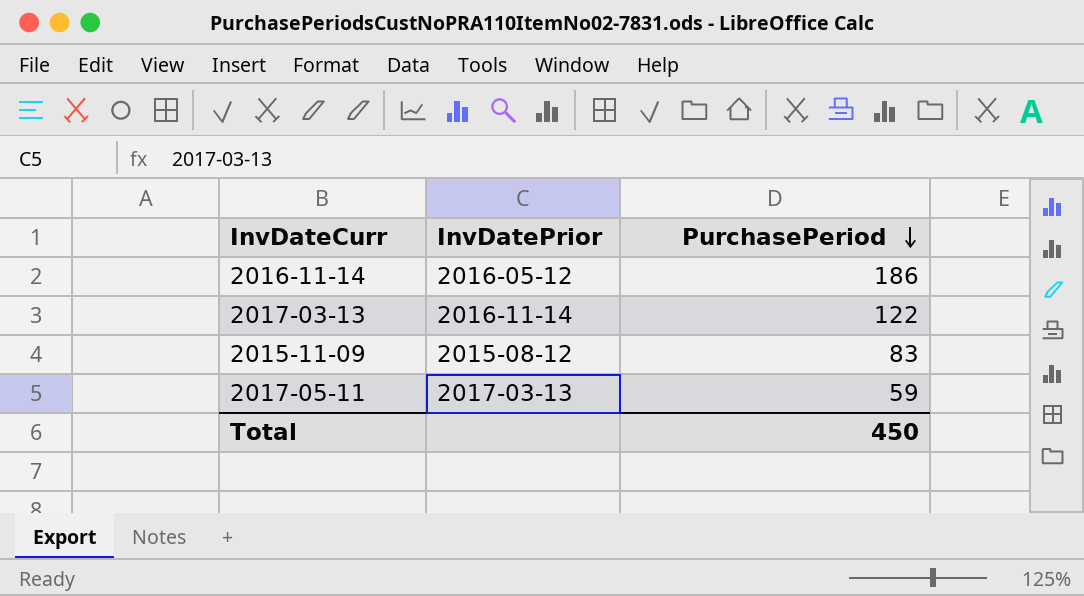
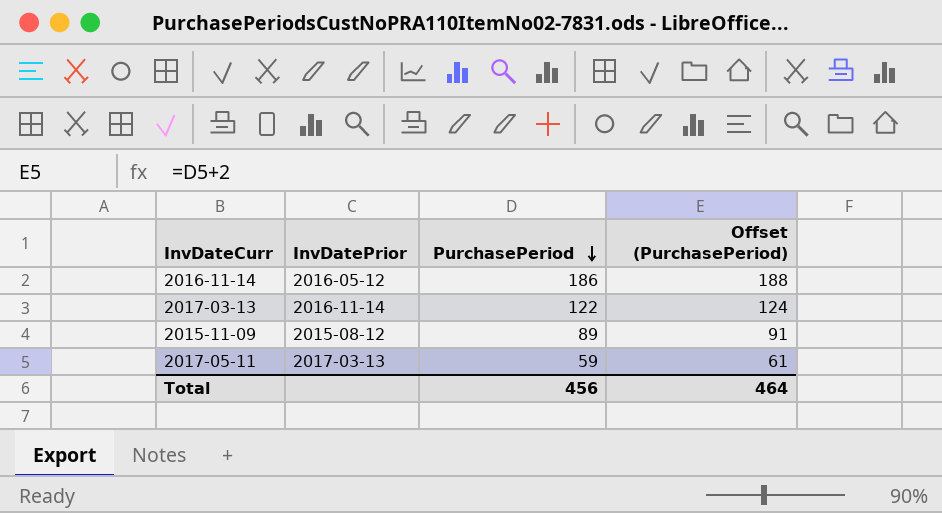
column Offset (PurchasePeriod) | formula: none -> [PurchasePeriod] + 2
2015-11-09 | PurchasePeriod: 83 -> 89
Total | PurchasePeriod: 450 -> 456

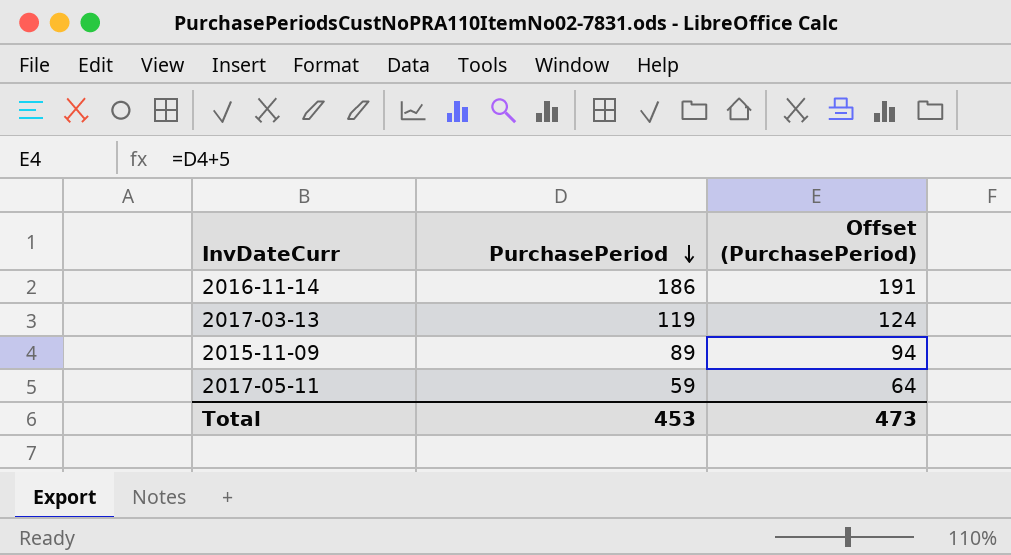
column InvDatePrior | position: 2 -> none
column Offset (PurchasePeriod) | formula: [PurchasePeriod] + 2 -> [PurchasePeriod] + 5
2017-03-13 | PurchasePeriod: 122 -> 119
Total | PurchasePeriod: 456 -> 453
Total | Offset (PurchasePeriod): 464 -> 473

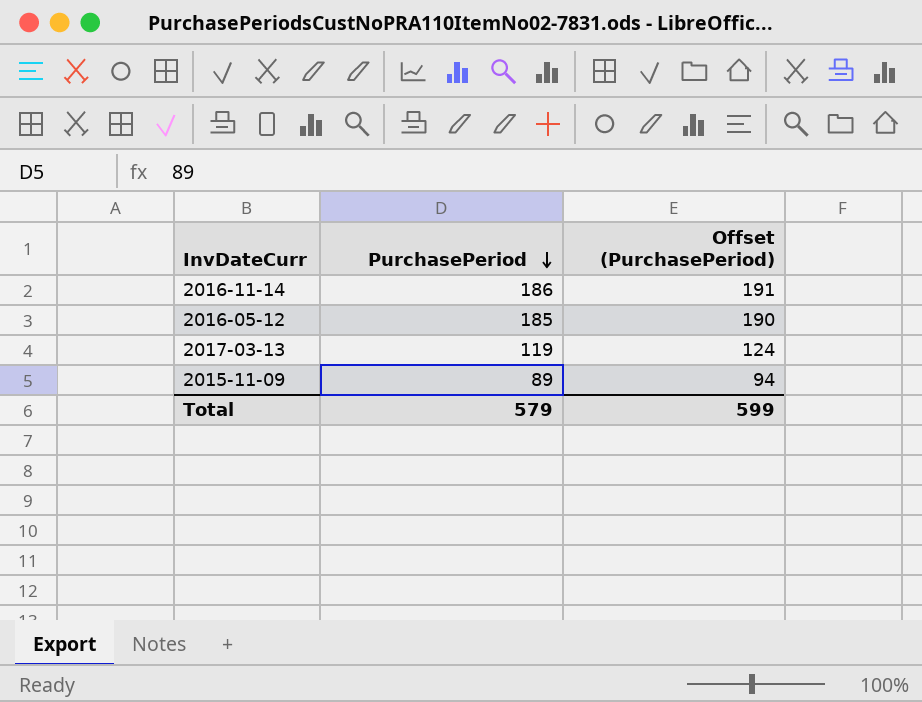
row 2017-05-11: 59 | 64 -> none
row 2016-05-12: none -> 185 | 190
Total | PurchasePeriod: 453 -> 579
Total | Offset (PurchasePeriod): 473 -> 599

